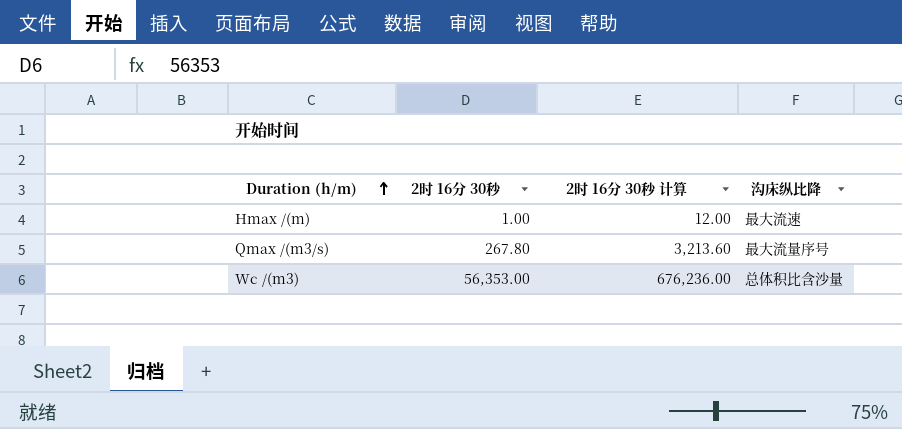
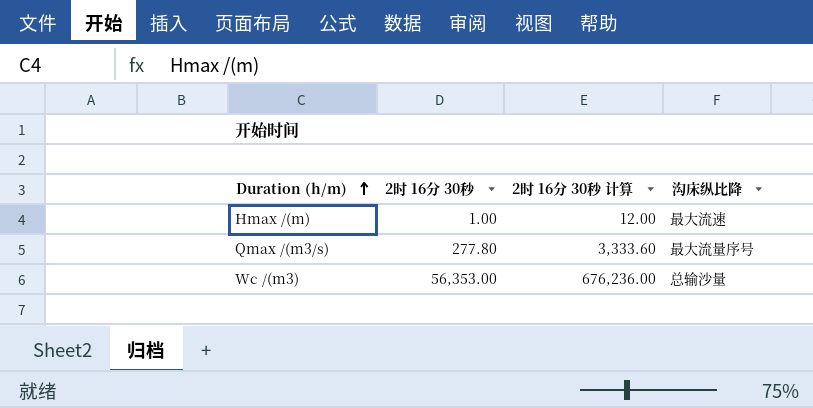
Qmax /(m3/s) | 2时 16分 30秒: 267.80 -> 277.80
Qmax /(m3/s) | 2时 16分 30秒 计算: 3,213.60 -> 3,333.60
Wc /(m3) | 沟床纵比降: 总体积比含沙量 -> 总输沙量

